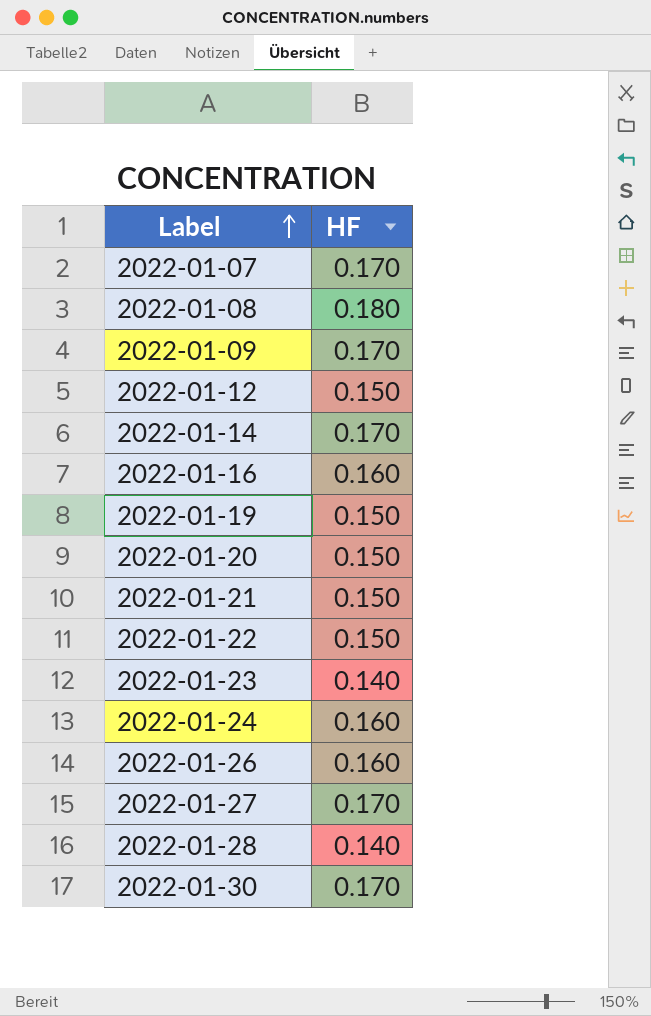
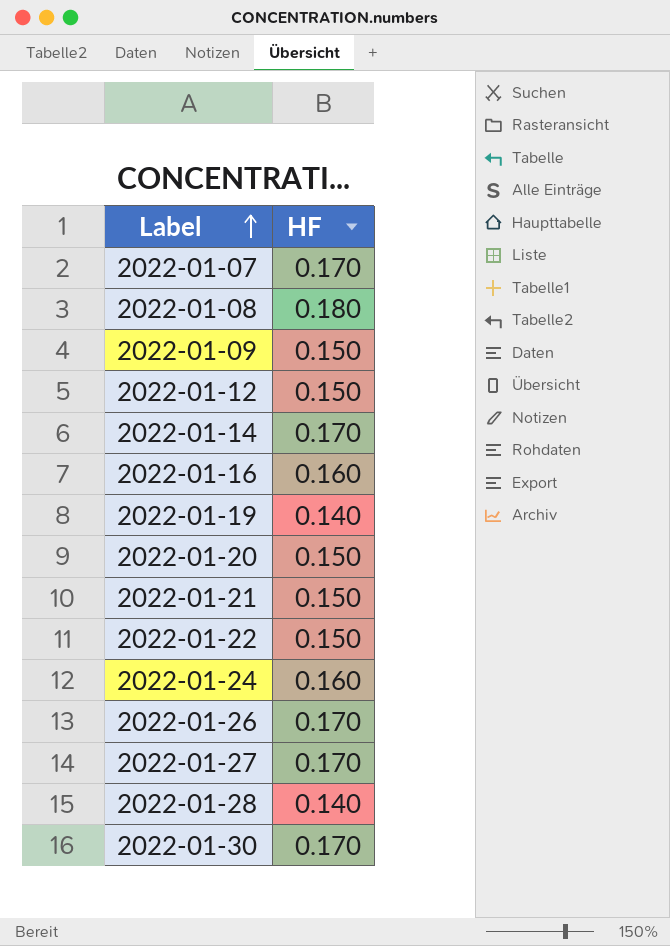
row 2022-01-23: 0.140 -> none
2022-01-09 | HF: 0.170 -> 0.150
2022-01-19 | HF: 0.150 -> 0.140
2022-01-26 | HF: 0.160 -> 0.170

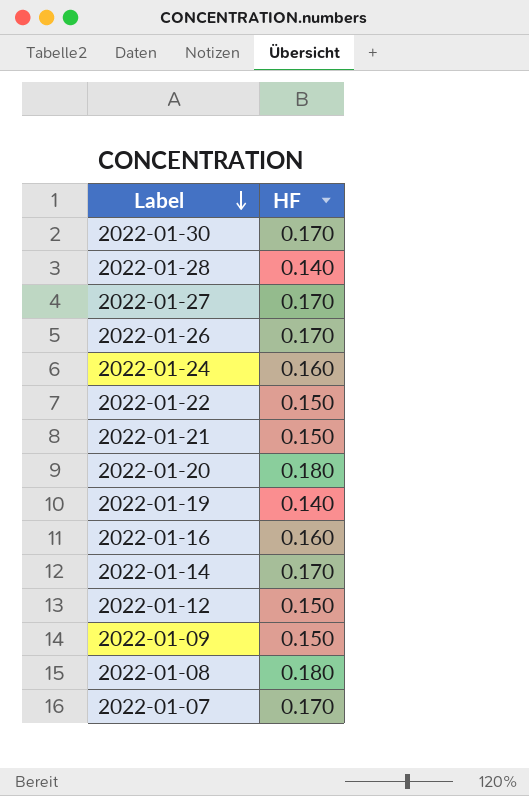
row order: Label ascending -> Label descending
2022-01-20 | HF: 0.150 -> 0.180

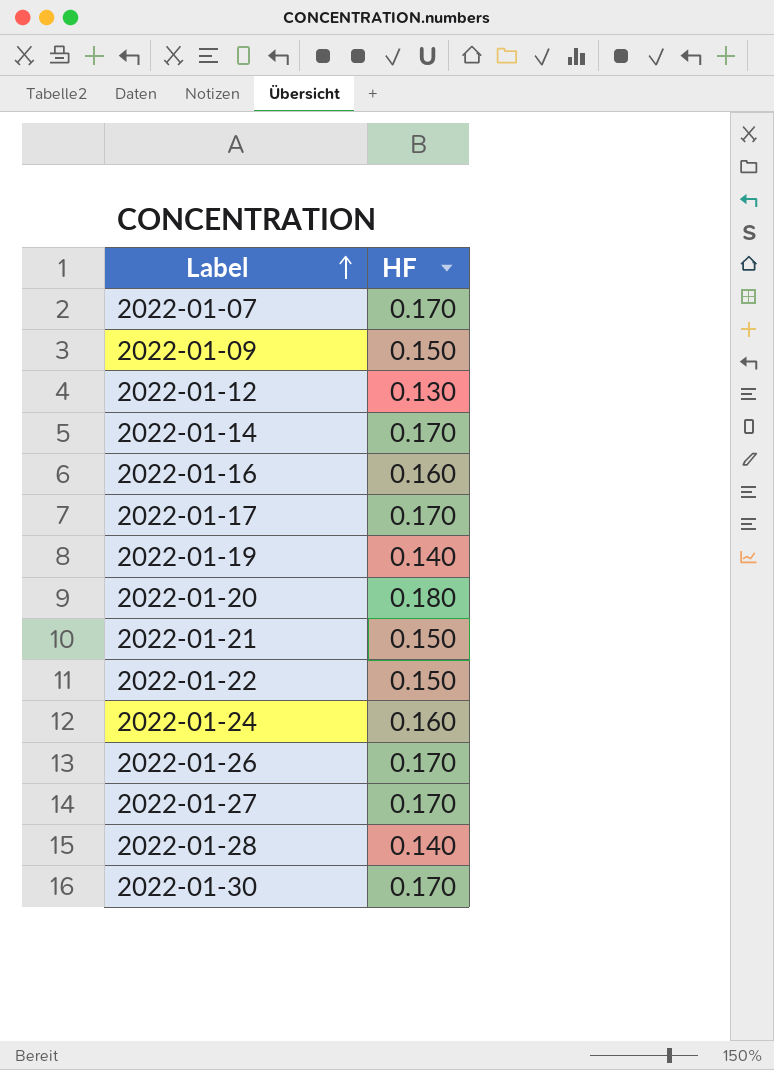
row order: Label descending -> Label ascending
row 2022-01-08: 0.180 -> none
2022-01-12 | HF: 0.150 -> 0.130
row 2022-01-17: none -> 0.170

